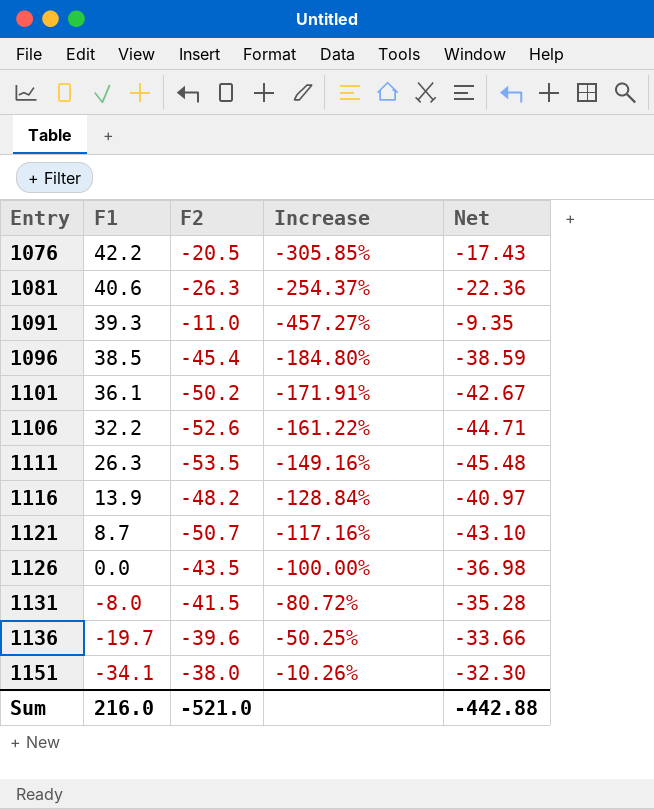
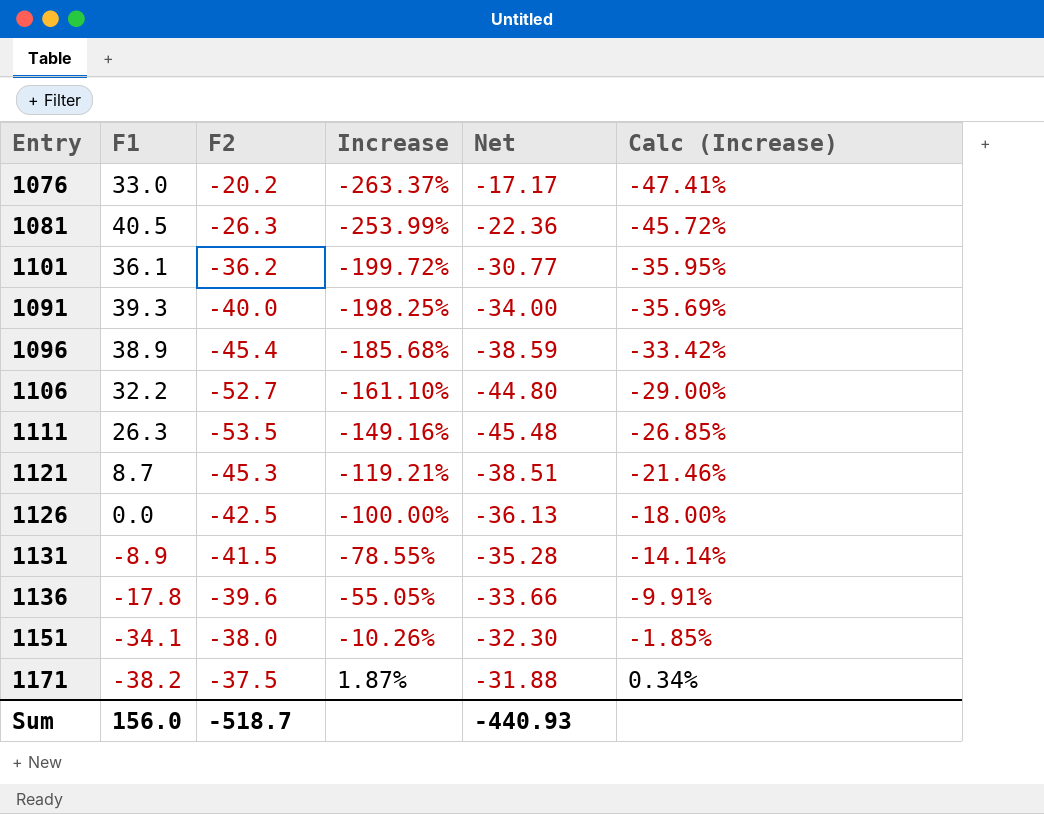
row order: Entry ascending -> Increase ascending
column Calc (Increase) | formula: none -> [Increase] * 0.18
row 1116: 13.9 | -48.2 | -128.84% | -40.97 -> none
1076 | F1: 42.2 -> 33.0
1076 | F2: -20.5 -> -20.2
1076 | Increase: -305.85% -> -263.37%
1076 | Net: -17.43 -> -17.17
1081 | F1: 40.6 -> 40.5
1081 | Increase: -254.37% -> -253.99%
1101 | F2: -50.2 -> -36.2
1101 | Increase: -171.91% -> -199.72%
1101 | Net: -42.67 -> -30.77
1091 | F2: -11.0 -> -40.0
1091 | Increase: -457.27% -> -198.25%
1091 | Net: -9.35 -> -34.00
1096 | F1: 38.5 -> 38.9
1096 | Increase: -184.80% -> -185.68%
1106 | F2: -52.6 -> -52.7
1106 | Increase: -161.22% -> -161.10%
1106 | Net: -44.71 -> -44.80
1121 | F2: -50.7 -> -45.3
1121 | Increase: -117.16% -> -119.21%
1121 | Net: -43.10 -> -38.51
1126 | F2: -43.5 -> -42.5
1126 | Net: -36.98 -> -36.13
1131 | F1: -8.0 -> -8.9
1131 | Increase: -80.72% -> -78.55%
1136 | F1: -19.7 -> -17.8
1136 | Increase: -50.25% -> -55.05%
row 1171: none -> -38.2 | -37.5 | 1.87% | -31.88 | 0.34%
Sum | F1: 216.0 -> 156.0
Sum | F2: -521.0 -> -518.7
Sum | Net: -442.88 -> -440.93

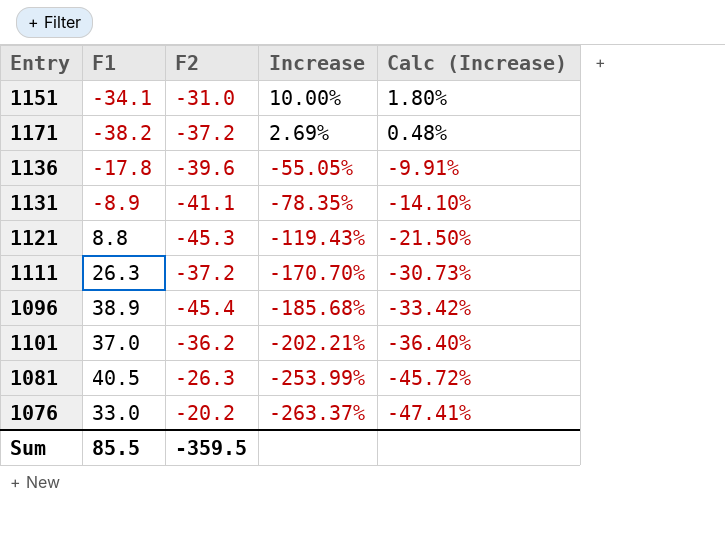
row order: Increase ascending -> Increase descending
column Net | formula: [F2] * 0.85 -> none
row 1091: 39.3 | -40.0 | -198.25% | -34.00 | -35.69% -> none
row 1106: 32.2 | -52.7 | -161.10% | -44.80 | -29.00% -> none
row 1126: 0.0 | -42.5 | -100.00% | -36.13 | -18.00% -> none
1151 | F2: -38.0 -> -31.0
1151 | Increase: -10.26% -> 10.00%
1151 | Calc (Increase): -1.85% -> 1.80%
1171 | F2: -37.5 -> -37.2
1171 | Increase: 1.87% -> 2.69%
1171 | Calc (Increase): 0.34% -> 0.48%
1131 | F2: -41.5 -> -41.1
1131 | Increase: -78.55% -> -78.35%
1131 | Calc (Increase): -14.14% -> -14.10%
1121 | F1: 8.7 -> 8.8
1121 | Increase: -119.21% -> -119.43%
1121 | Calc (Increase): -21.46% -> -21.50%
1111 | F2: -53.5 -> -37.2
1111 | Increase: -149.16% -> -170.70%
1111 | Calc (Increase): -26.85% -> -30.73%
1101 | F1: 36.1 -> 37.0
1101 | Increase: -199.72% -> -202.21%
1101 | Calc (Increase): -35.95% -> -36.40%
Sum | F1: 156.0 -> 85.5
Sum | F2: -518.7 -> -359.5

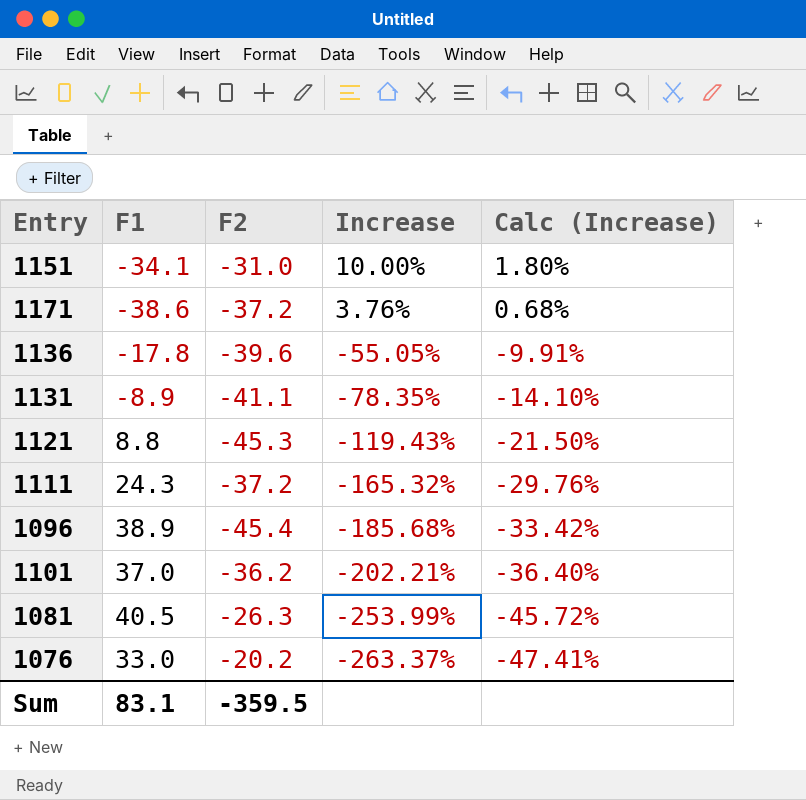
1171 | F1: -38.2 -> -38.6
1171 | Increase: 2.69% -> 3.76%
1171 | Calc (Increase): 0.48% -> 0.68%
1111 | F1: 26.3 -> 24.3
1111 | Increase: -170.70% -> -165.32%
1111 | Calc (Increase): -30.73% -> -29.76%
Sum | F1: 85.5 -> 83.1

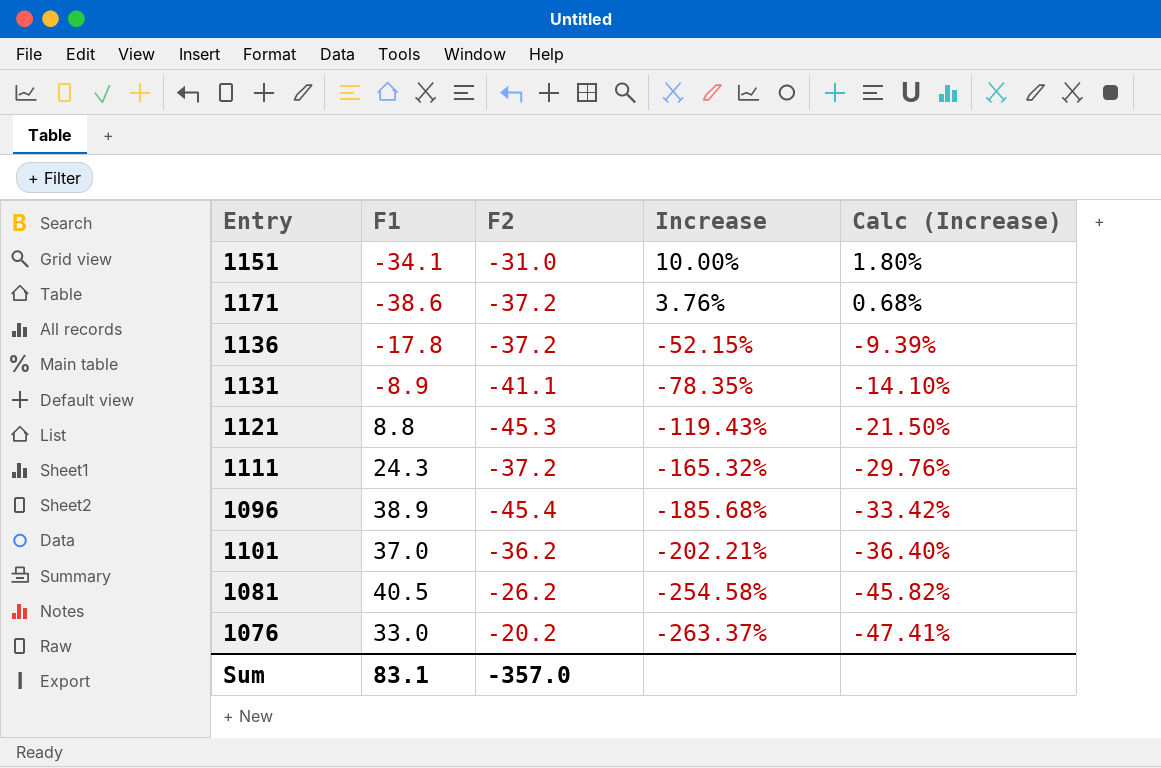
1136 | F2: -39.6 -> -37.2
1136 | Increase: -55.05% -> -52.15%
1136 | Calc (Increase): -9.91% -> -9.39%
1081 | F2: -26.3 -> -26.2
1081 | Increase: -253.99% -> -254.58%
1081 | Calc (Increase): -45.72% -> -45.82%
Sum | F2: -359.5 -> -357.0

